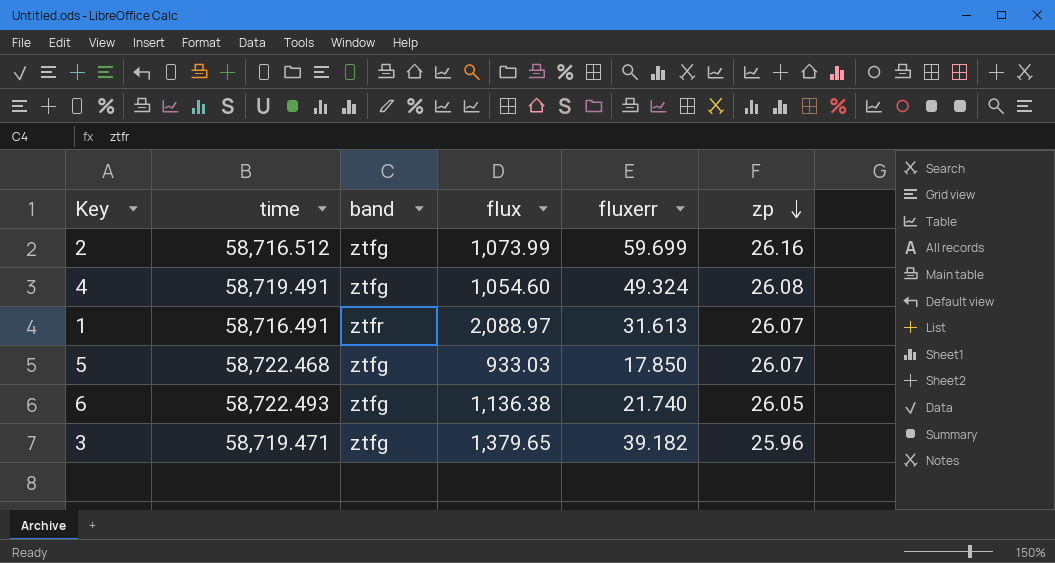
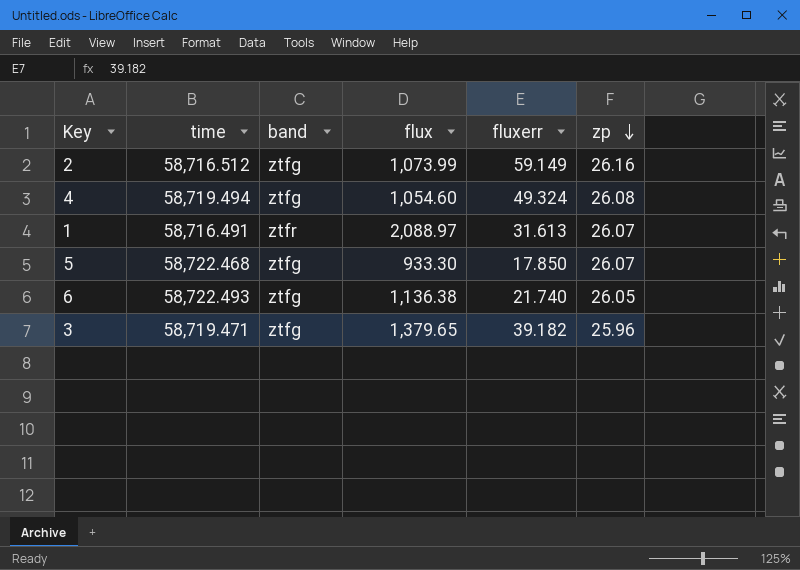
2 | fluxerr: 59.699 -> 59.149
4 | time: 58,719.491 -> 58,719.494
5 | flux: 933.03 -> 933.30

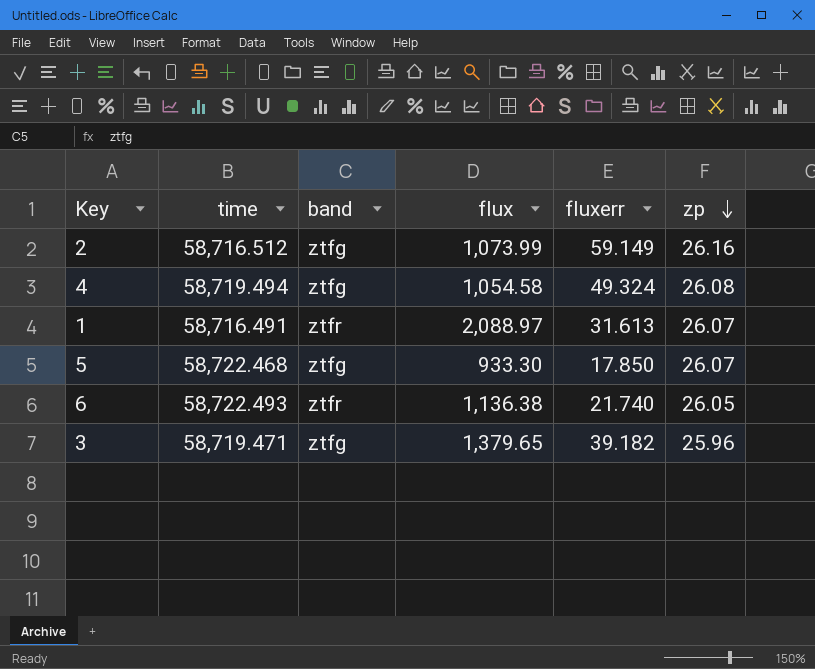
4 | flux: 1,054.60 -> 1,054.58
6 | band: ztfg -> ztfr

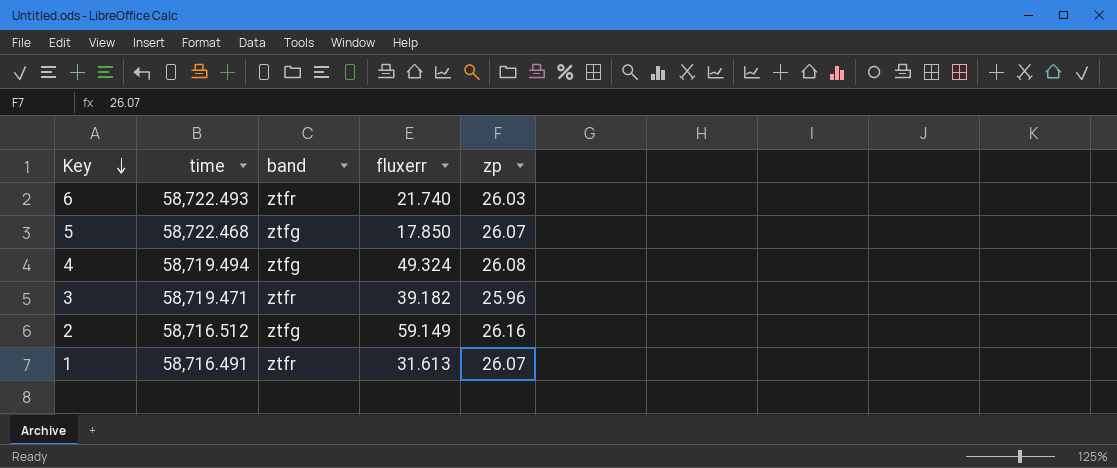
row order: zp descending -> Key descending
column flux | position: 4 -> none
6 | zp: 26.05 -> 26.03
3 | band: ztfg -> ztfr

